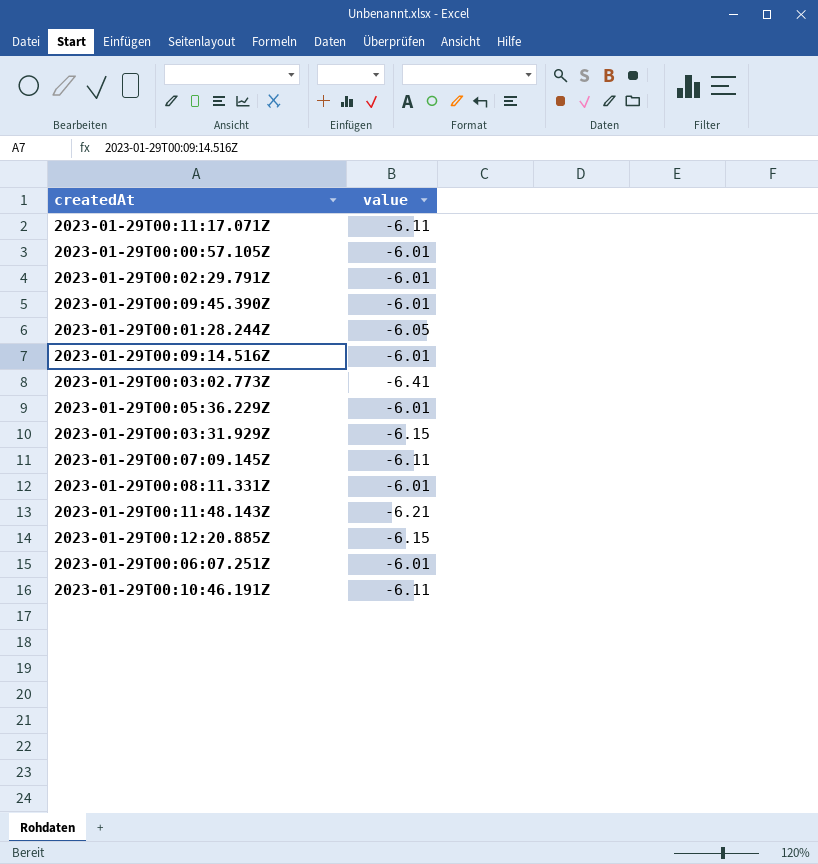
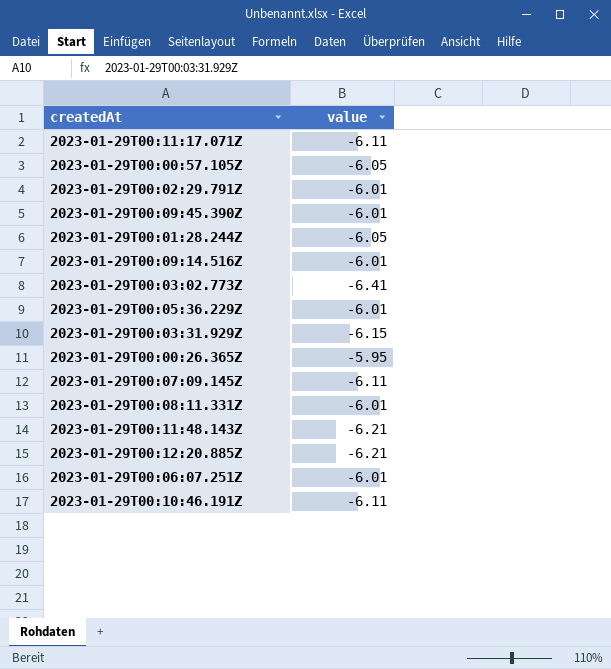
2023-01-29T00:00:57.105Z | value: -6.01 -> -6.05
row 2023-01-29T00:00:26.365Z: none -> -5.95
2023-01-29T00:12:20.885Z | value: -6.15 -> -6.21

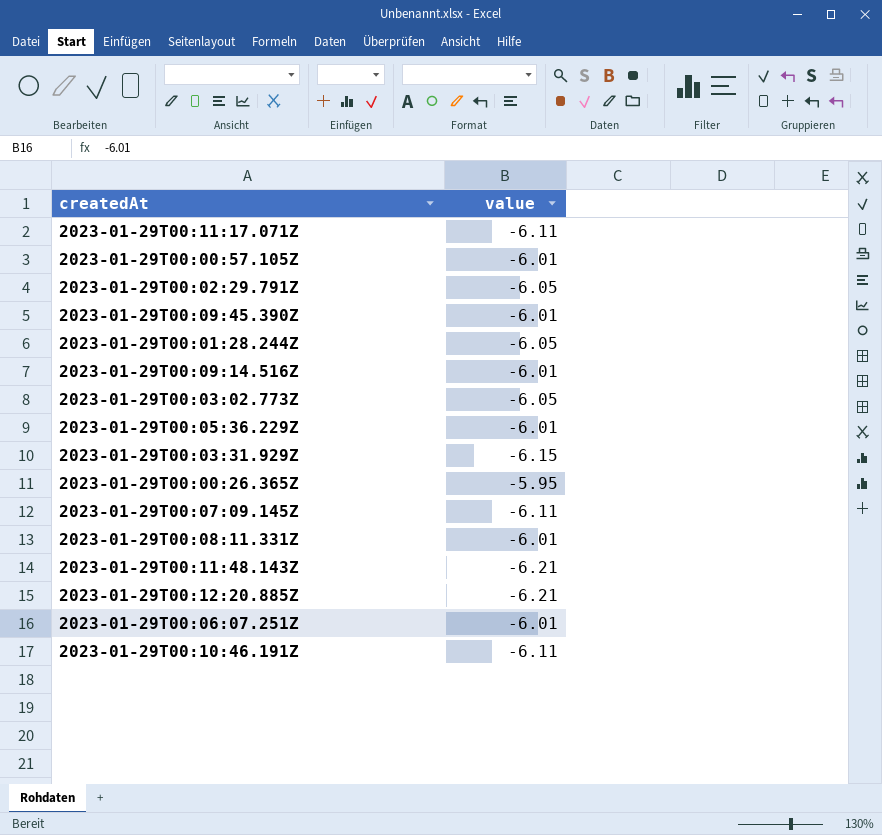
2023-01-29T00:00:57.105Z | value: -6.05 -> -6.01
2023-01-29T00:02:29.791Z | value: -6.01 -> -6.05
2023-01-29T00:03:02.773Z | value: -6.41 -> -6.05

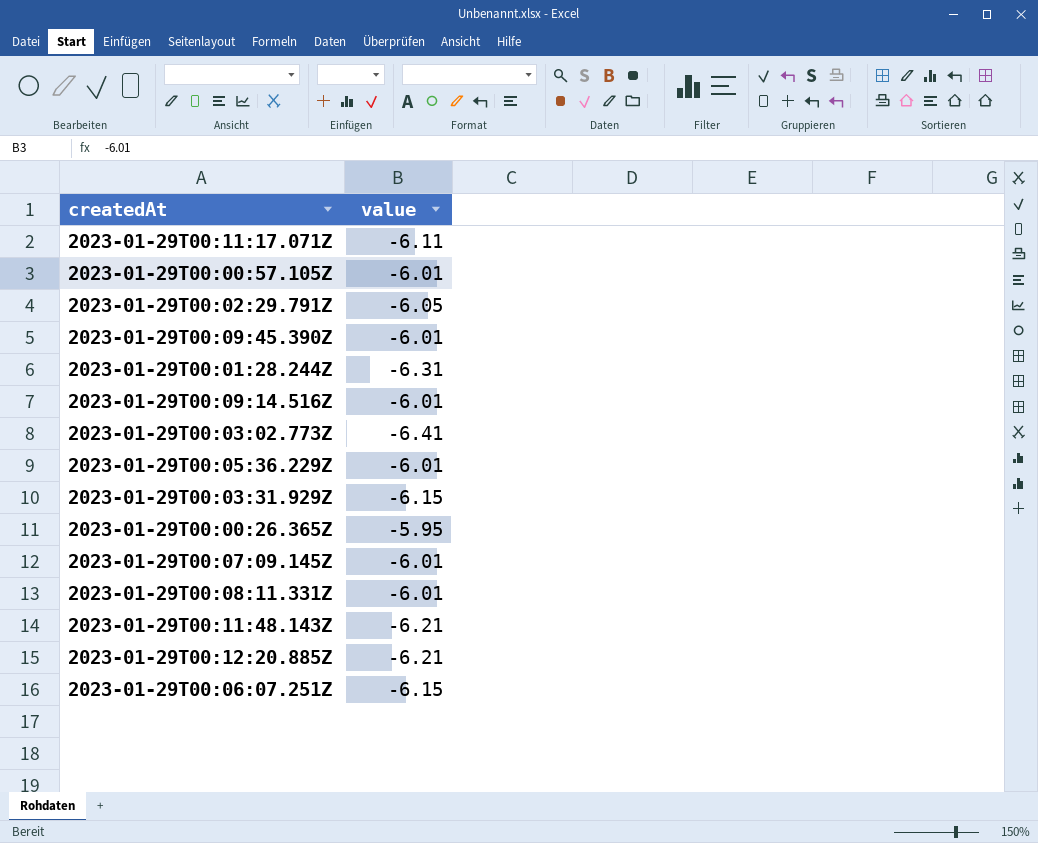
row 2023-01-29T00:10:46.191Z: -6.11 -> none
2023-01-29T00:01:28.244Z | value: -6.05 -> -6.31
2023-01-29T00:03:02.773Z | value: -6.05 -> -6.41
2023-01-29T00:07:09.145Z | value: -6.11 -> -6.01
2023-01-29T00:06:07.251Z | value: -6.01 -> -6.15

